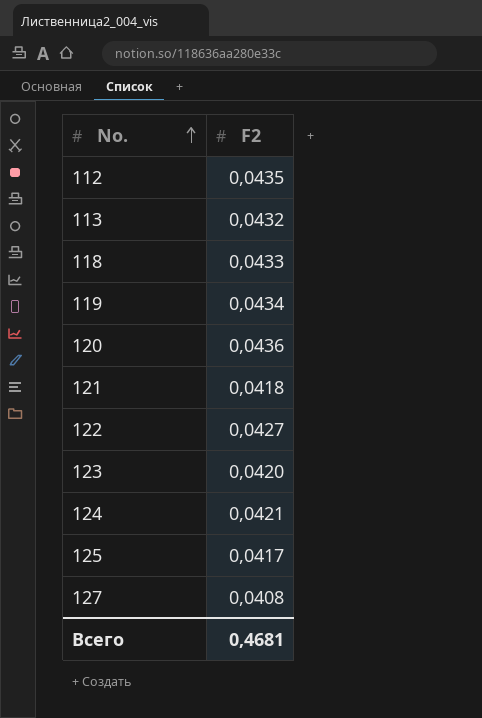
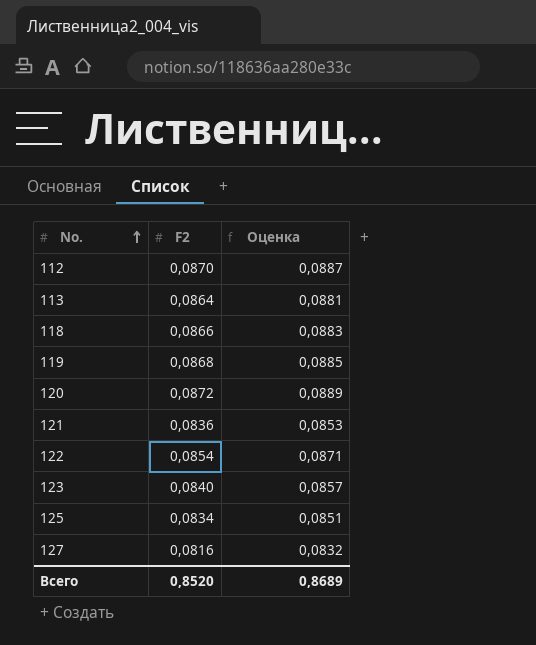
column Оценка | formula: none -> [F2] * 1,02
row 124: 0,0421 -> none
112 | F2: 0,0435 -> 0,0870
113 | F2: 0,0432 -> 0,0864
118 | F2: 0,0433 -> 0,0866
119 | F2: 0,0434 -> 0,0868
120 | F2: 0,0436 -> 0,0872
121 | F2: 0,0418 -> 0,0836
122 | F2: 0,0427 -> 0,0854
123 | F2: 0,0420 -> 0,0840
125 | F2: 0,0417 -> 0,0834
127 | F2: 0,0408 -> 0,0816
Всего | F2: 0,4681 -> 0,8520

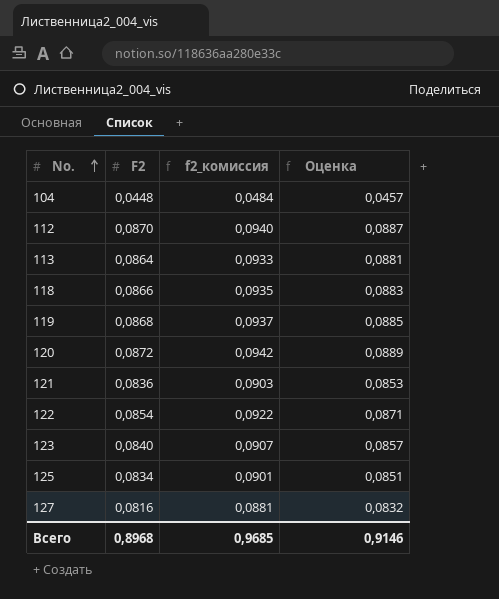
column f2_комиссия | formula: none -> [F2] * 1,08
row 104: none -> 0,0448 | 0,0484 | 0,0457
Всего | F2: 0,8520 -> 0,8968
Всего | Оценка: 0,8689 -> 0,9146

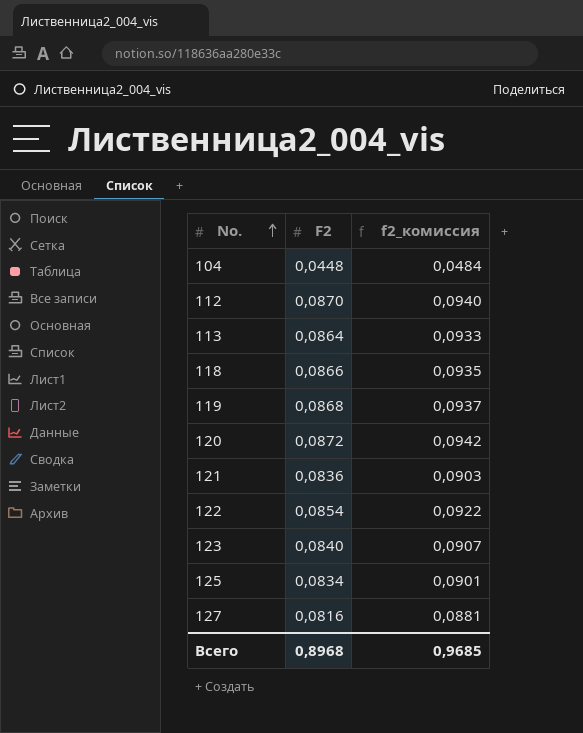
column Оценка | formula: [F2] * 1,02 -> none

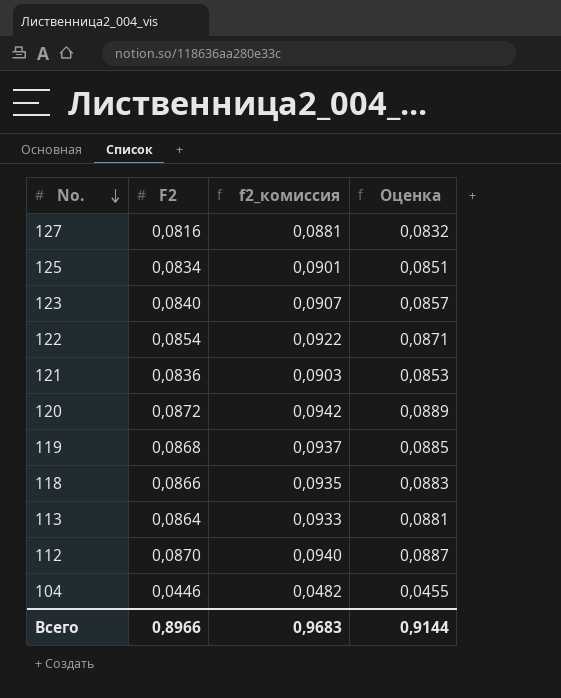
row order: No. ascending -> No. descending
column Оценка | formula: none -> [F2] * 1,02
104 | F2: 0,0448 -> 0,0446
104 | f2_комиссия: 0,0484 -> 0,0482
Всего | F2: 0,8968 -> 0,8966
Всего | f2_комиссия: 0,9685 -> 0,9683

